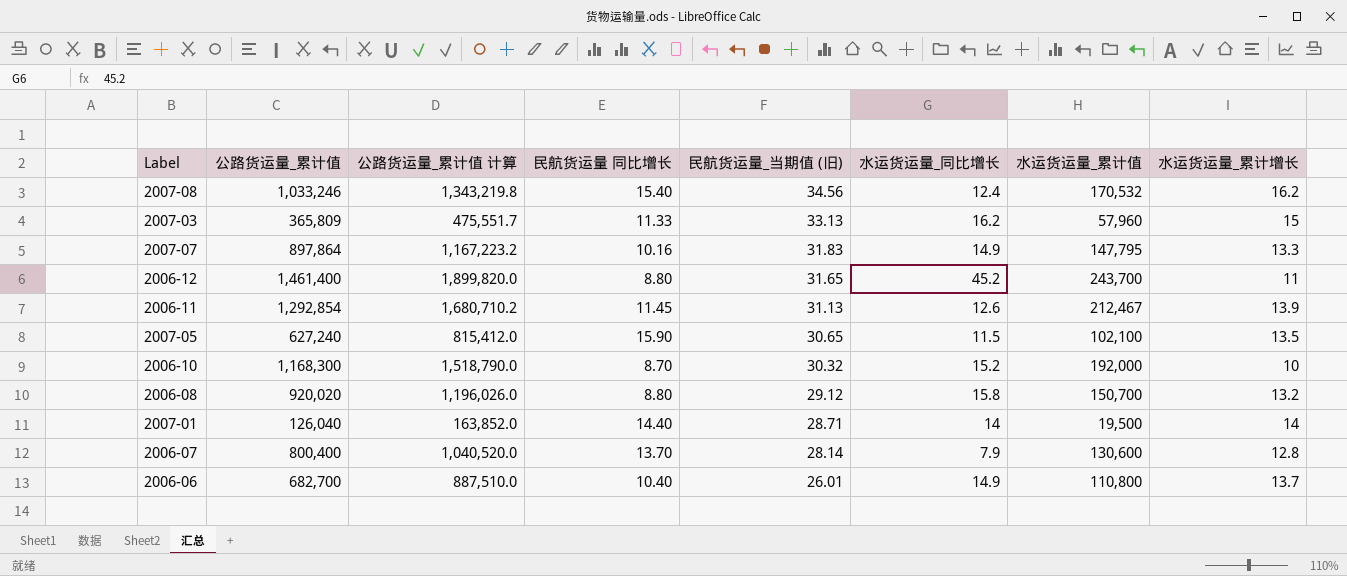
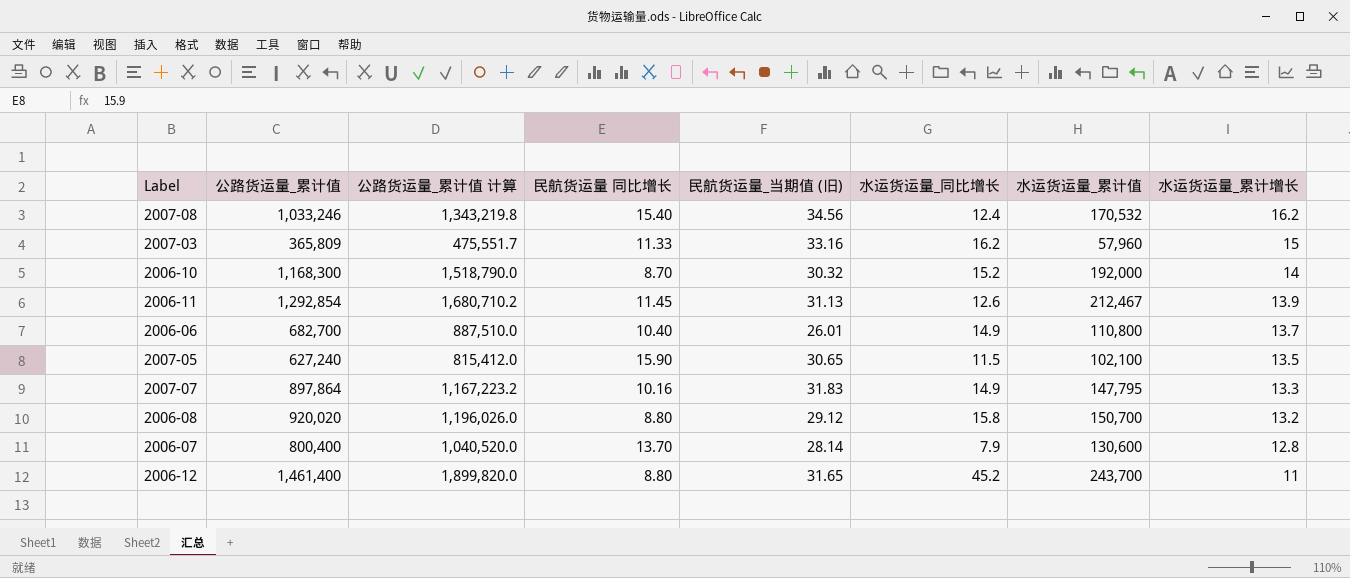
row order: 民航货运量_当期值 (旧) descending -> 水运货运量_累计增长 descending
row 2007-01: 126,040 | 163,852.0 | 14.40 | 28.71 | 14 | 19,500 | 14 -> none
2007-03 | 民航货运量_当期值 (旧): 33.13 -> 33.16
2006-10 | 水运货运量_累计增长: 10 -> 14

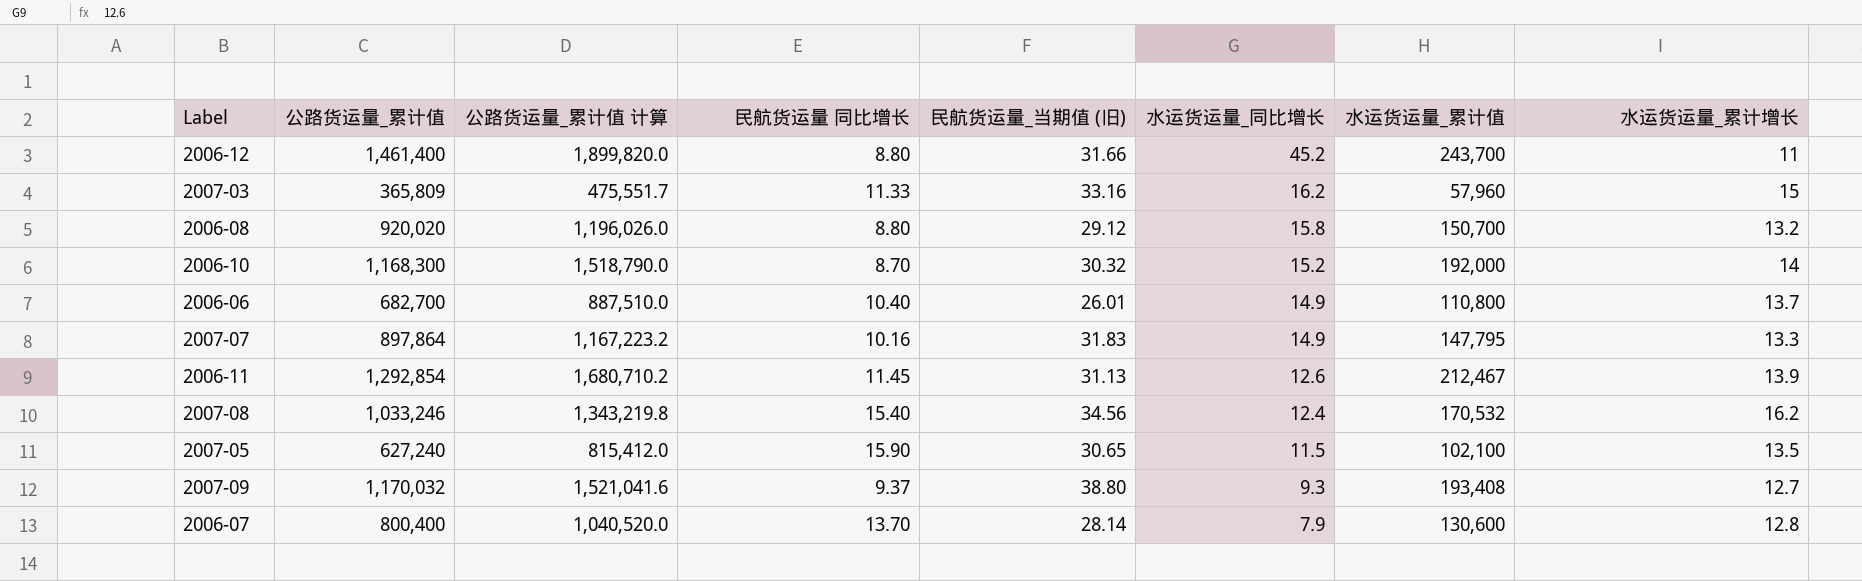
row order: 水运货运量_累计增长 descending -> 水运货运量_同比增长 descending
2006-12 | 民航货运量_当期值 (旧): 31.65 -> 31.66
row 2007-09: none -> 1,170,032 | 1,521,041.6 | 9.37 | 38.80 | 9.3 | 193,408 | 12.7

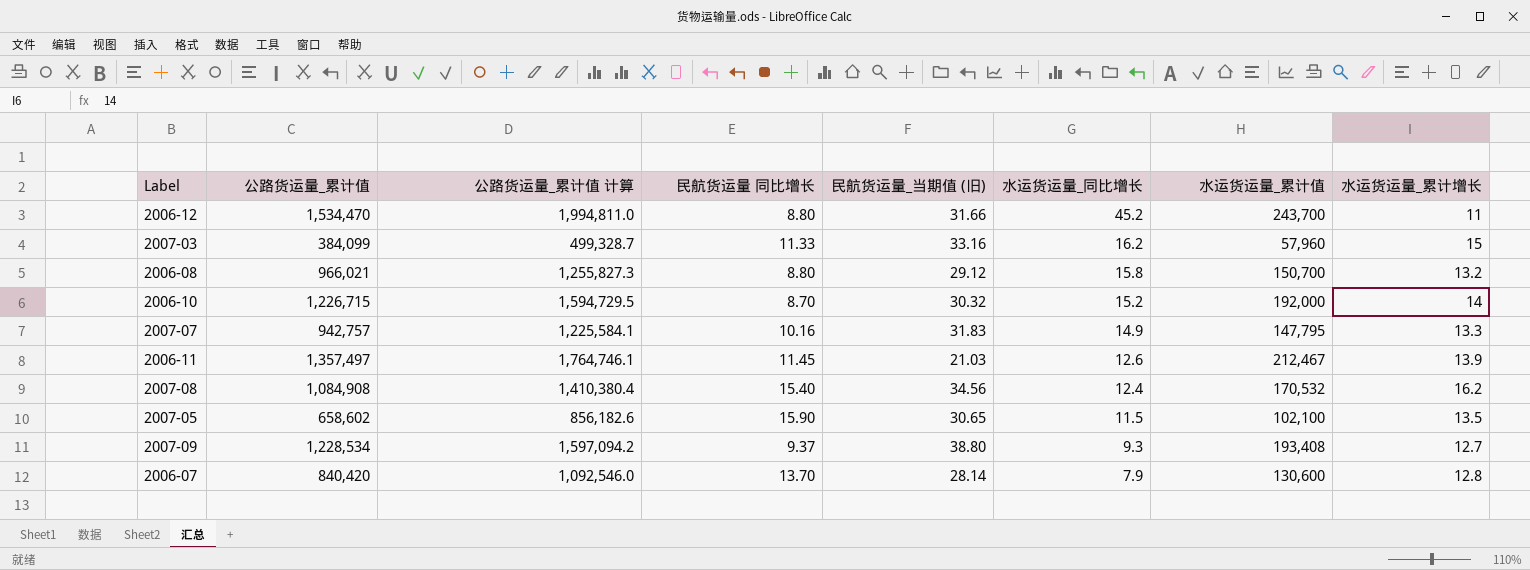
row 2006-06: 682,700 | 887,510.0 | 10.40 | 26.01 | 14.9 | 110,800 | 13.7 -> none
2006-12 | 公路货运量_累计值: 1,461,400 -> 1,534,470
2006-12 | 公路货运量_累计值 计算: 1,899,820.0 -> 1,994,811.0
2007-03 | 公路货运量_累计值: 365,809 -> 384,099
2007-03 | 公路货运量_累计值 计算: 475,551.7 -> 499,328.7
2006-08 | 公路货运量_累计值: 920,020 -> 966,021
2006-08 | 公路货运量_累计值 计算: 1,196,026.0 -> 1,255,827.3
2006-10 | 公路货运量_累计值: 1,168,300 -> 1,226,715
2006-10 | 公路货运量_累计值 计算: 1,518,790.0 -> 1,594,729.5
2007-07 | 公路货运量_累计值: 897,864 -> 942,757
2007-07 | 公路货运量_累计值 计算: 1,167,223.2 -> 1,225,584.1
2006-11 | 公路货运量_累计值: 1,292,854 -> 1,357,497
2006-11 | 公路货运量_累计值 计算: 1,680,710.2 -> 1,764,746.1
2006-11 | 民航货运量_当期值 (旧): 31.13 -> 21.03
2007-08 | 公路货运量_累计值: 1,033,246 -> 1,084,908
2007-08 | 公路货运量_累计值 计算: 1,343,219.8 -> 1,410,380.4
2007-05 | 公路货运量_累计值: 627,240 -> 658,602
2007-05 | 公路货运量_累计值 计算: 815,412.0 -> 856,182.6
2007-09 | 公路货运量_累计值: 1,170,032 -> 1,228,534
2007-09 | 公路货运量_累计值 计算: 1,521,041.6 -> 1,597,094.2
2006-07 | 公路货运量_累计值: 800,400 -> 840,420
2006-07 | 公路货运量_累计值 计算: 1,040,520.0 -> 1,092,546.0

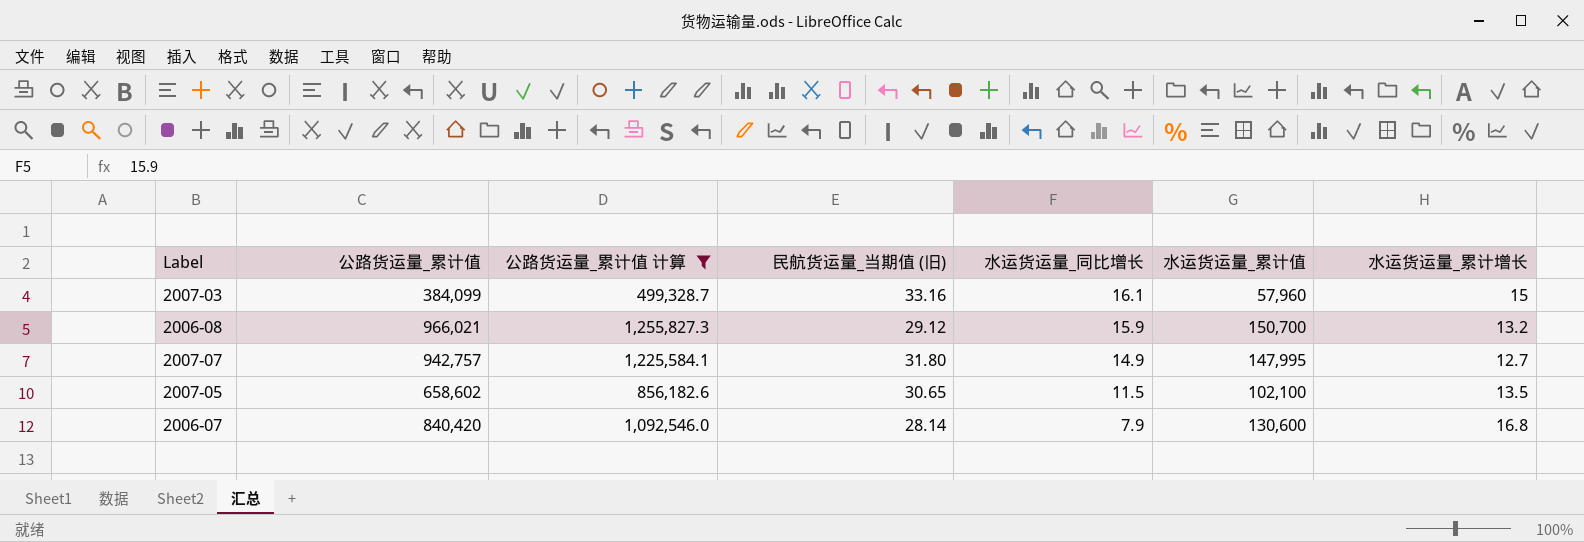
filter: none -> 公路货运量_累计值 计算 <= 1,255,827.3
column 民航货运量 同比增长 | position: 4 -> none
2007-03 | 水运货运量_同比增长: 16.2 -> 16.1
2006-08 | 水运货运量_同比增长: 15.8 -> 15.9
2007-07 | 民航货运量_当期值 (旧): 31.83 -> 31.80
2007-07 | 水运货运量_累计值: 147,795 -> 147,995
2007-07 | 水运货运量_累计增长: 13.3 -> 12.7
2006-07 | 水运货运量_累计增长: 12.8 -> 16.8

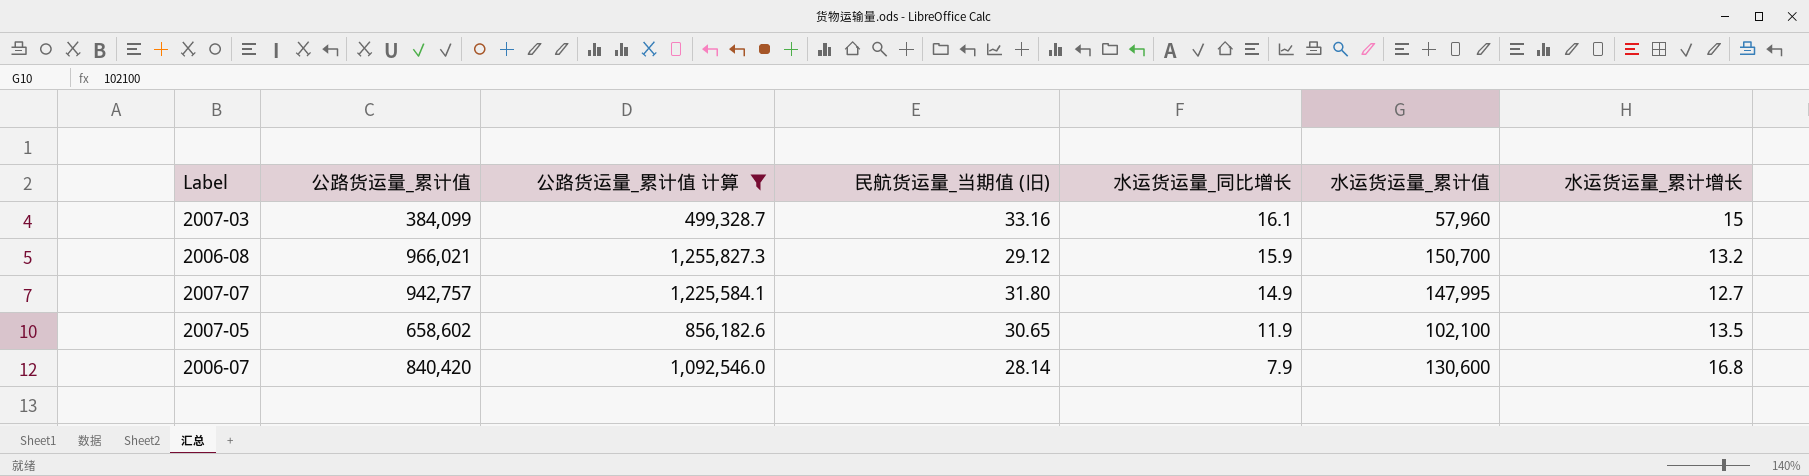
2007-05 | 水运货运量_同比增长: 11.5 -> 11.9

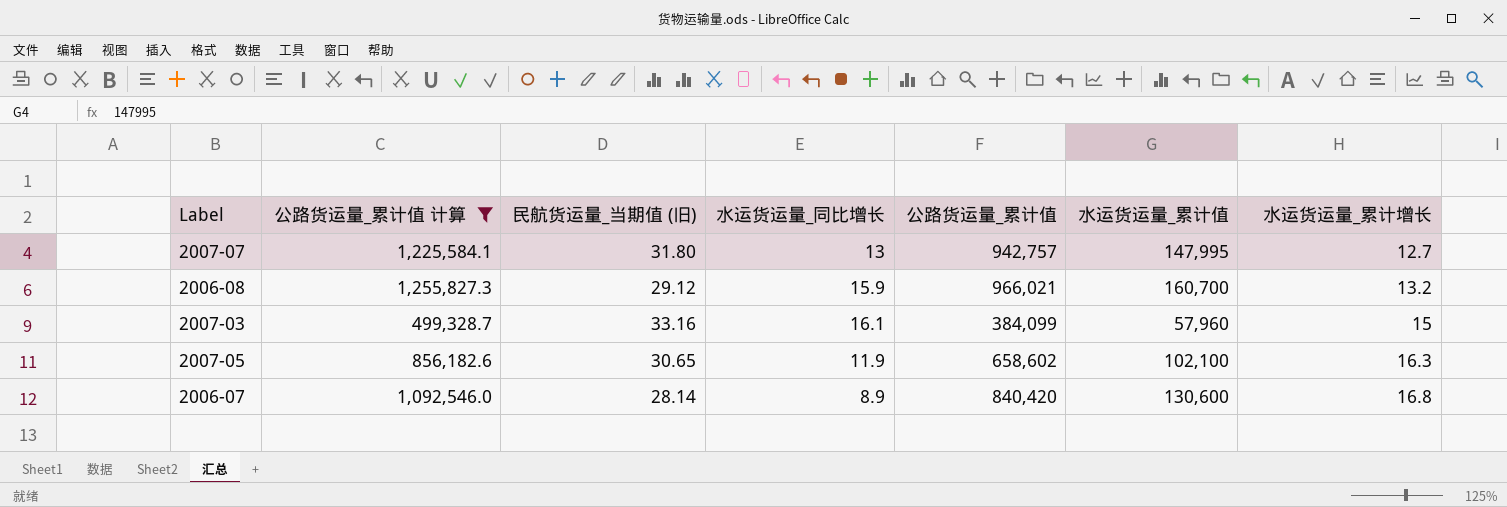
row order: 水运货运量_同比增长 descending -> 水运货运量_累计增长 ascending
column 公路货运量_累计值 | position: 2 -> 5
2007-07 | 水运货运量_同比增长: 14.9 -> 13
2006-08 | 水运货运量_累计值: 150,700 -> 160,700
2007-05 | 水运货运量_累计增长: 13.5 -> 16.3
2006-07 | 水运货运量_同比增长: 7.9 -> 8.9

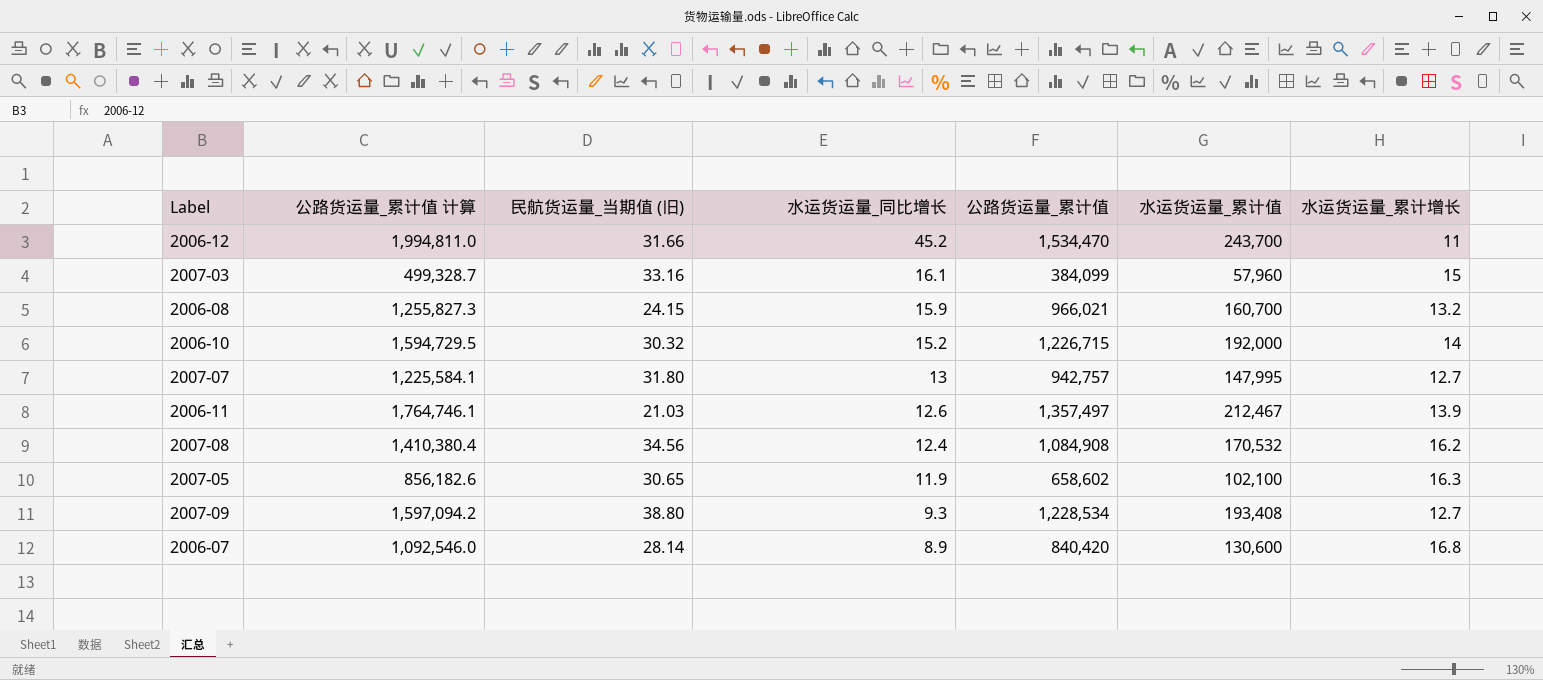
filter: 公路货运量_累计值 计算 <= 1,255,827.3 -> none
row order: 水运货运量_累计增长 ascending -> 水运货运量_同比增长 descending
2006-08 | 民航货运量_当期值 (旧): 29.12 -> 24.15

